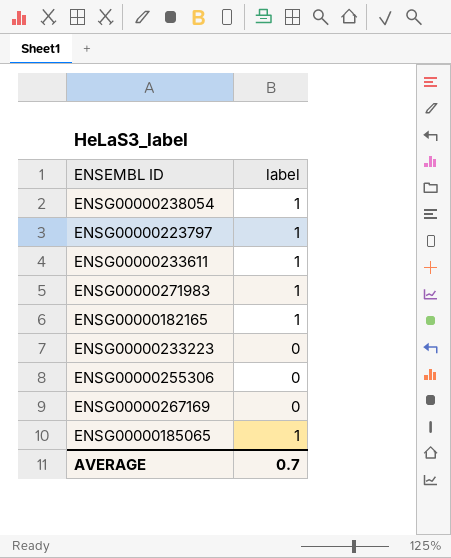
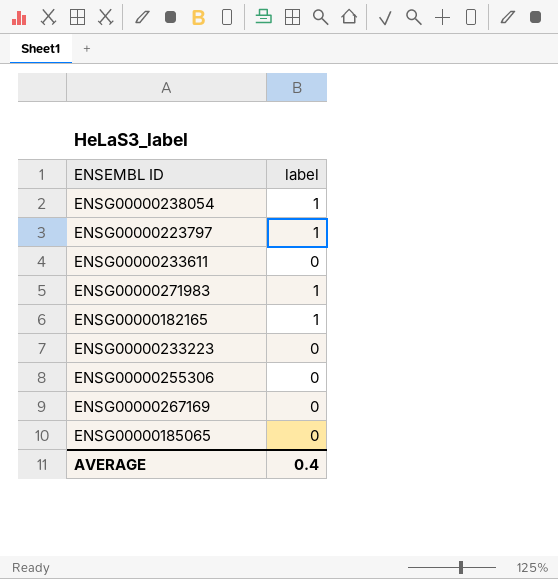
ENSG00000233611 | label: 1 -> 0
ENSG00000185065 | label: 1 -> 0
AVERAGE | label: 0.7 -> 0.4

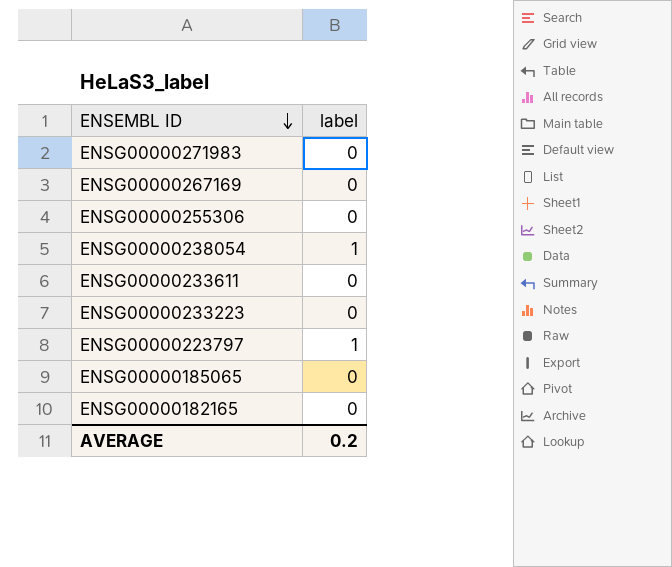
row order: none -> ENSEMBL ID descending
ENSG00000271983 | label: 1 -> 0
ENSG00000182165 | label: 1 -> 0
AVERAGE | label: 0.4 -> 0.2

